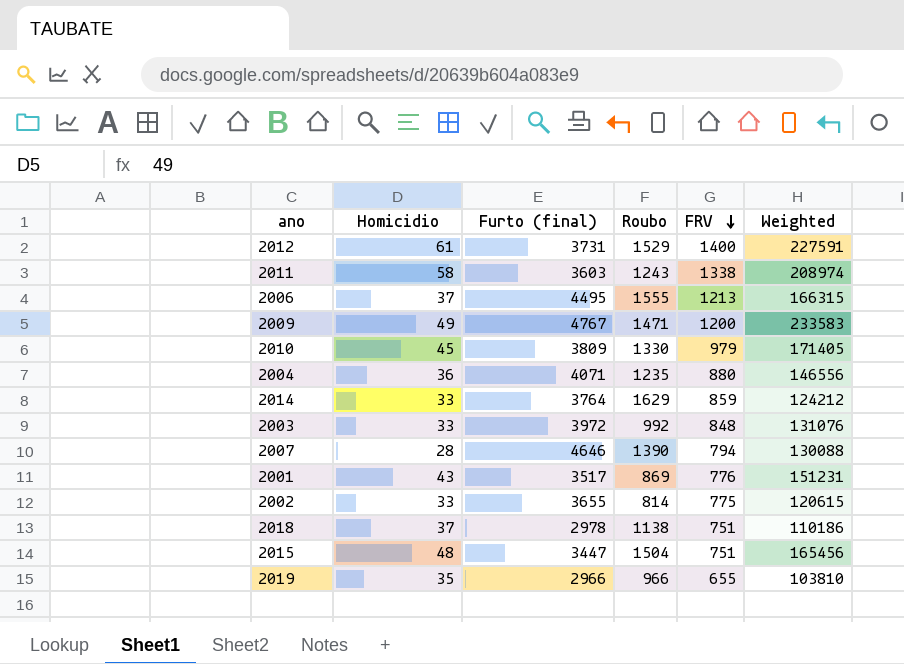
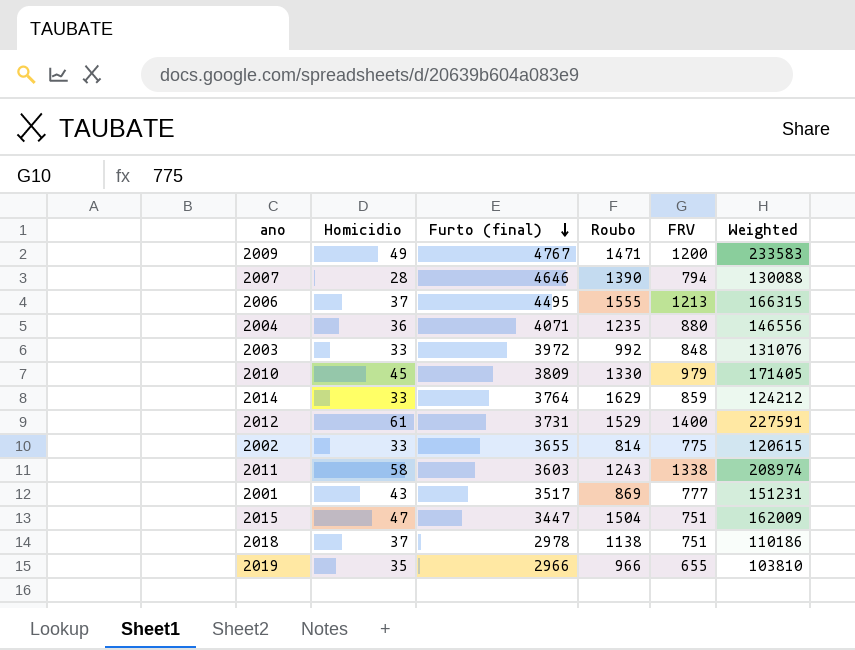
row order: FRV descending -> Furto (final) descending
2001 | FRV: 776 -> 777
2015 | Homicidio: 48 -> 47
2015 | Weighted: 165456 -> 162009

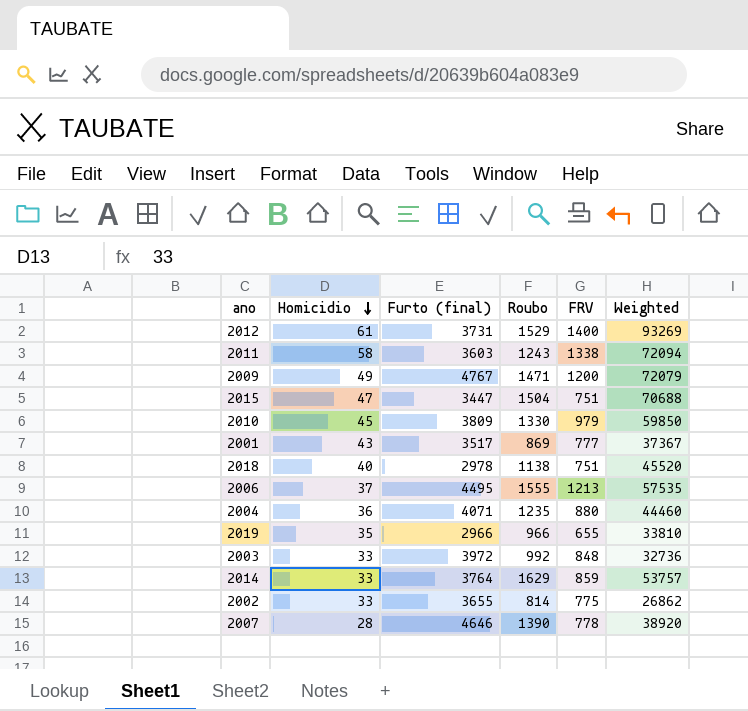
row order: Furto (final) descending -> Homicidio descending
column Weighted | formula: [Homicidio] * [Furto (final)] -> [Homicidio] * [Roubo]
2018 | Homicidio: 37 -> 40
2007 | FRV: 794 -> 778

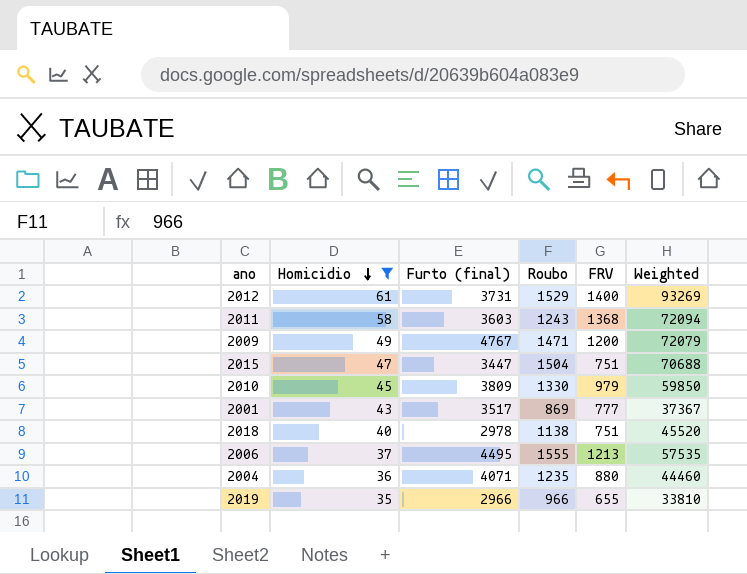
filter: none -> Homicidio >= 35
2011 | FRV: 1338 -> 1368

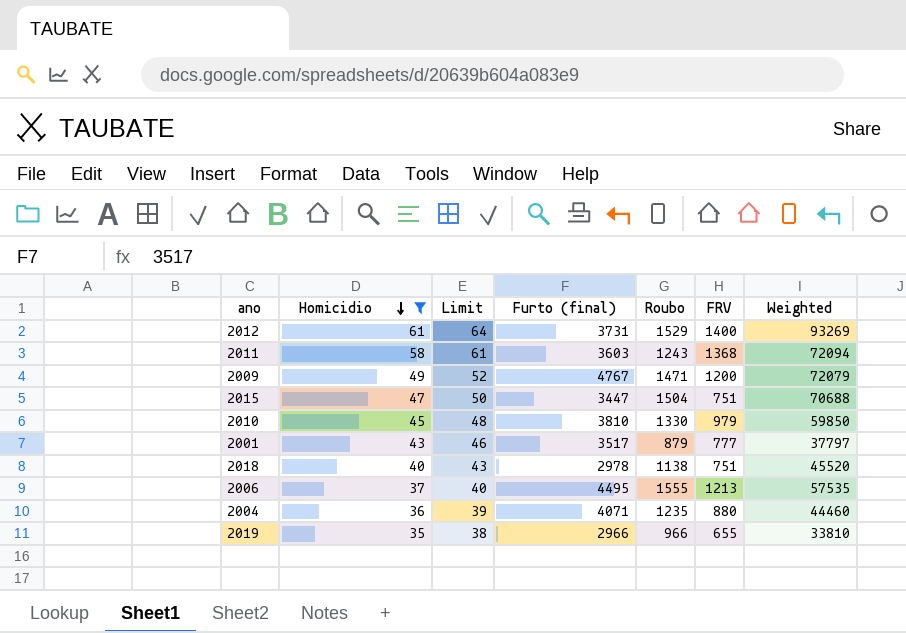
column Limit | formula: none -> [Homicidio] + 3
2010 | Furto (final): 3809 -> 3810
2001 | Roubo: 869 -> 879
2001 | Weighted: 37367 -> 37797

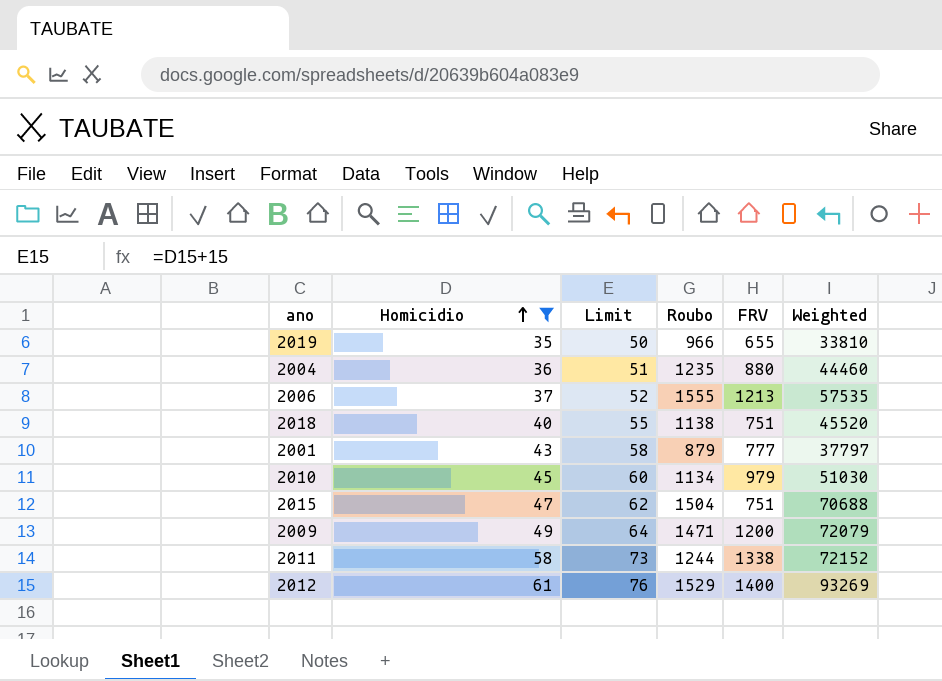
row order: Homicidio descending -> Homicidio ascending
column Furto (final) | position: 4 -> none
column Limit | formula: [Homicidio] + 3 -> [Homicidio] + 15
2010 | Roubo: 1330 -> 1134
2010 | Weighted: 59850 -> 51030
2011 | Roubo: 1243 -> 1244
2011 | FRV: 1368 -> 1338
2011 | Weighted: 72094 -> 72152

